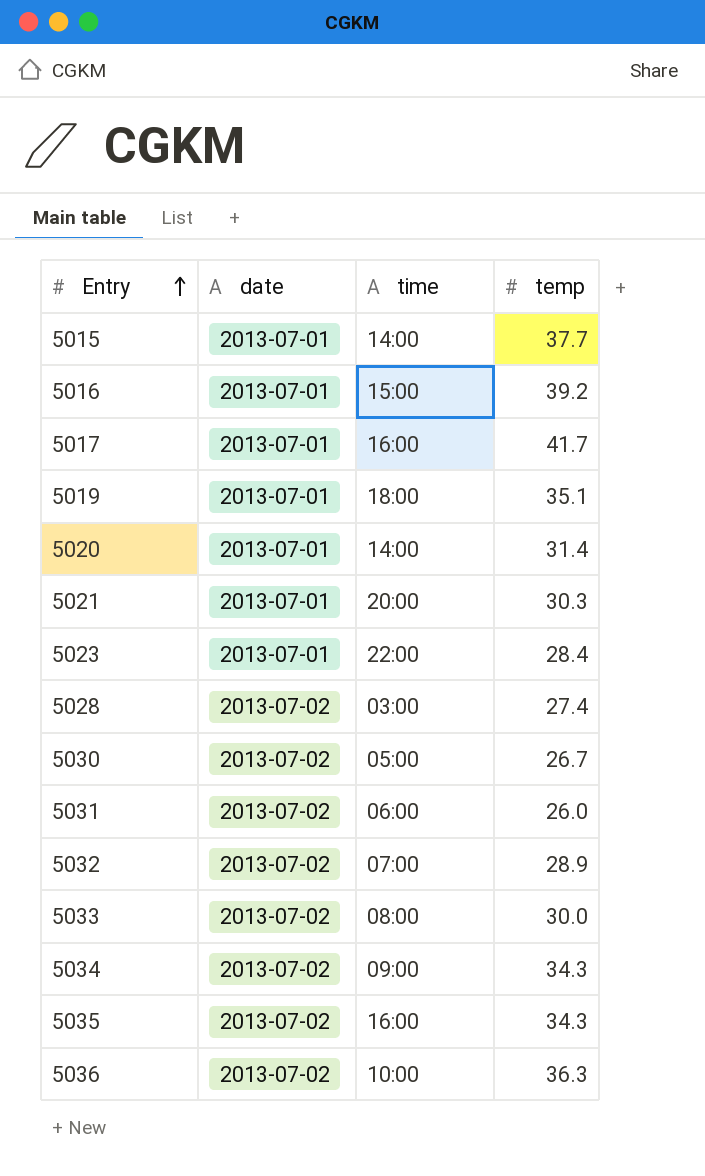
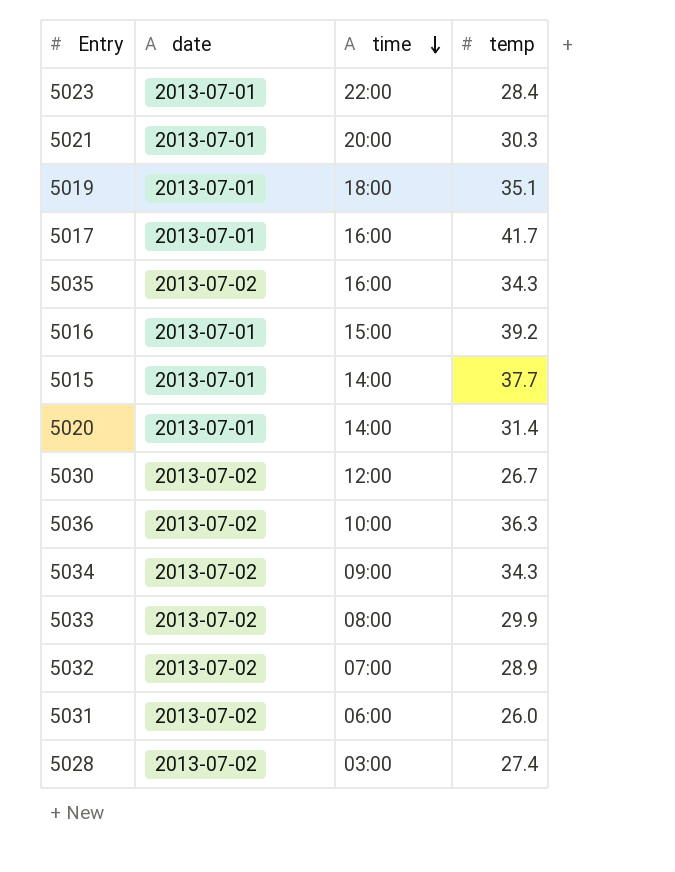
row order: Entry ascending -> time descending
5030 | time: 05:00 -> 12:00
5033 | temp: 30.0 -> 29.9

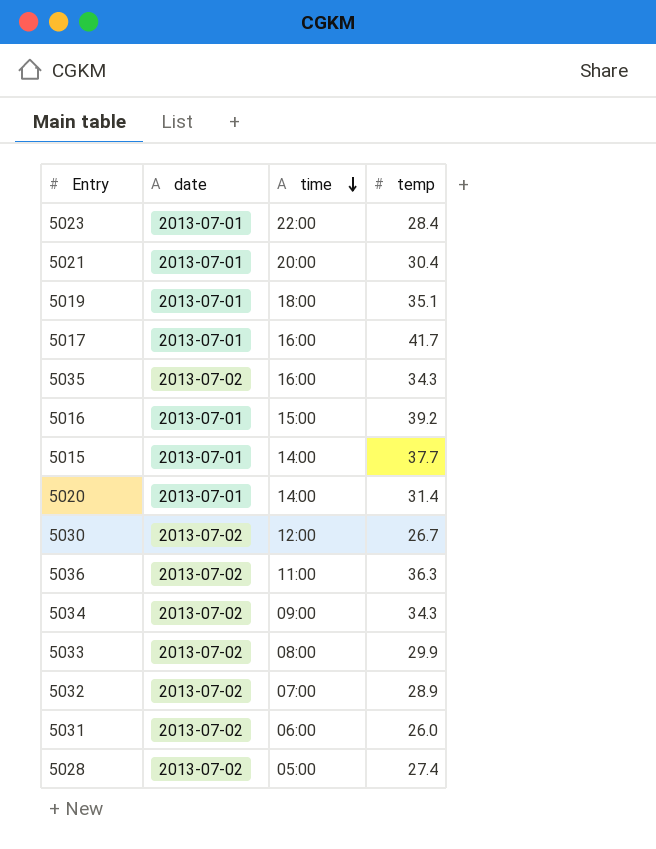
5021 | temp: 30.3 -> 30.4
5036 | time: 10:00 -> 11:00
5028 | time: 03:00 -> 05:00

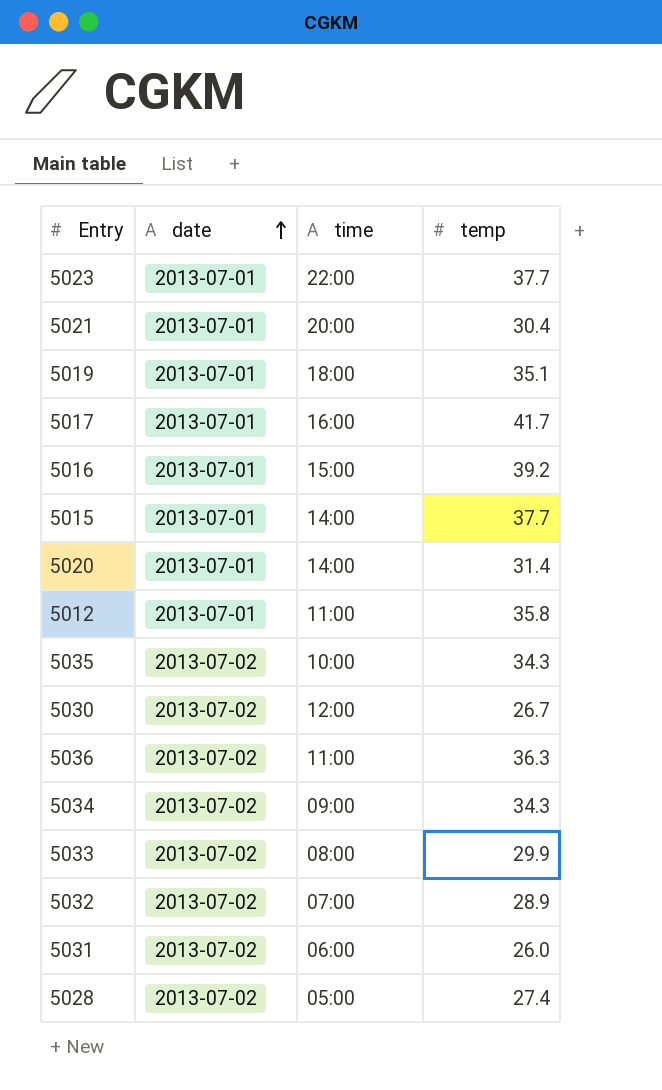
row order: time descending -> date ascending
5023 | temp: 28.4 -> 37.7
row 5012: none -> 2013-07-01 | 11:00 | 35.8
5035 | time: 16:00 -> 10:00

